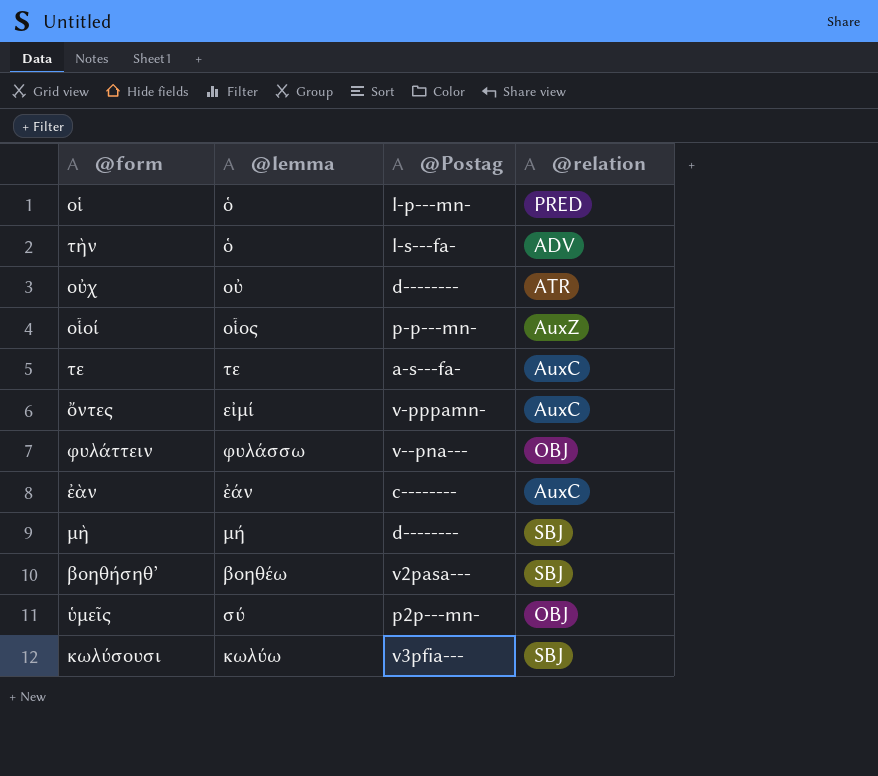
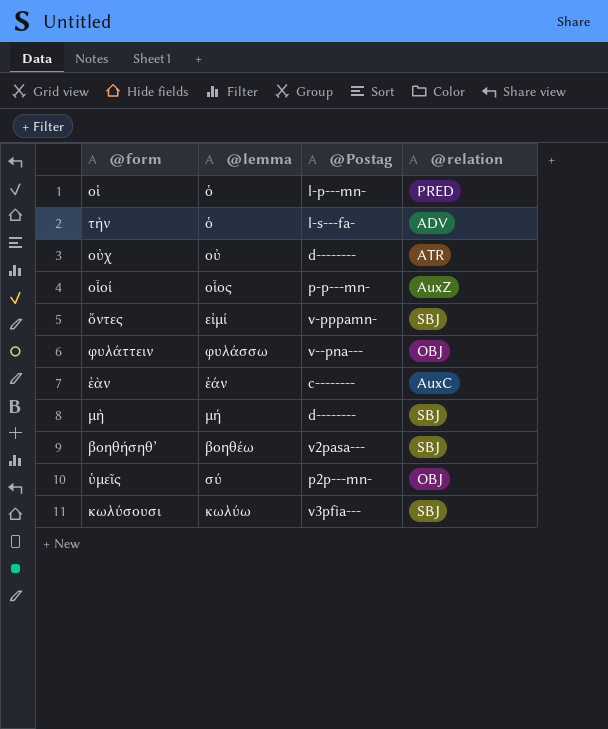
row τε: τε | a-s---fa- | AuxC -> none
ὄντες | @relation: AuxC -> SBJ

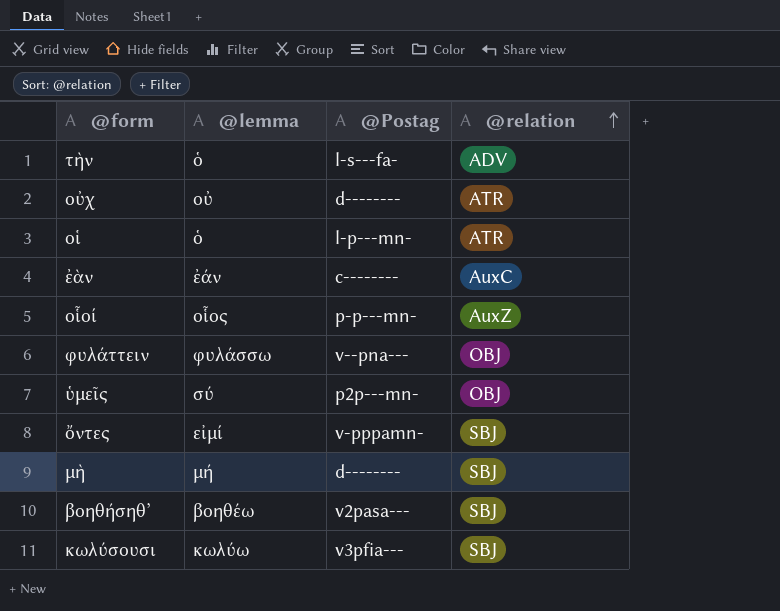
row order: none -> @relation ascending
οἱ | @relation: PRED -> ATR

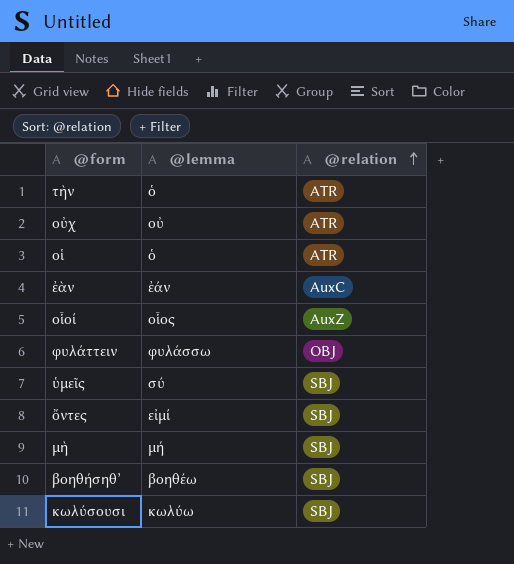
column @Postag | position: 3 -> none
τὴν | @relation: ADV -> ATR
ὑμεῖς | @relation: OBJ -> SBJ

